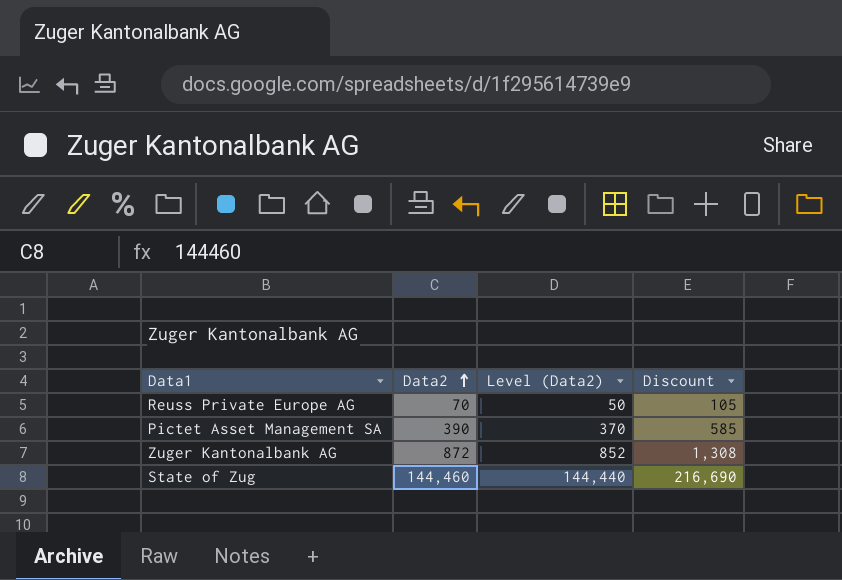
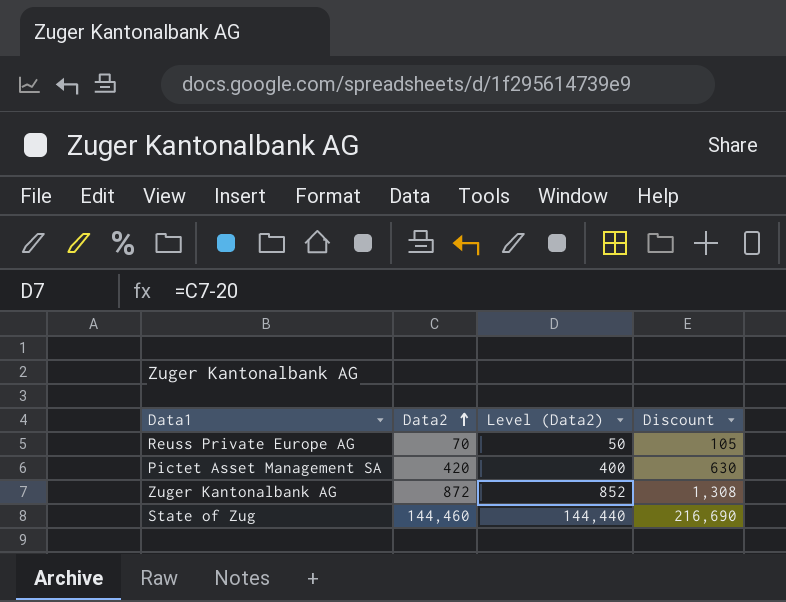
Pictet Asset Management SA | Data2: 390 -> 420
Pictet Asset Management SA | Level (Data2): 370 -> 400
Pictet Asset Management SA | Discount: 585 -> 630

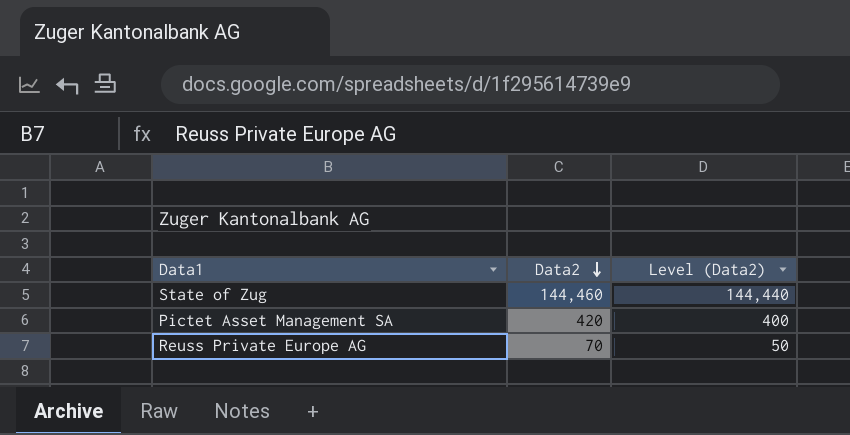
row order: Data2 ascending -> Data2 descending
column Discount | formula: [Data2] * 1.5 -> none
row Zuger Kantonalbank AG: 872 | 852 | 1,308 -> none

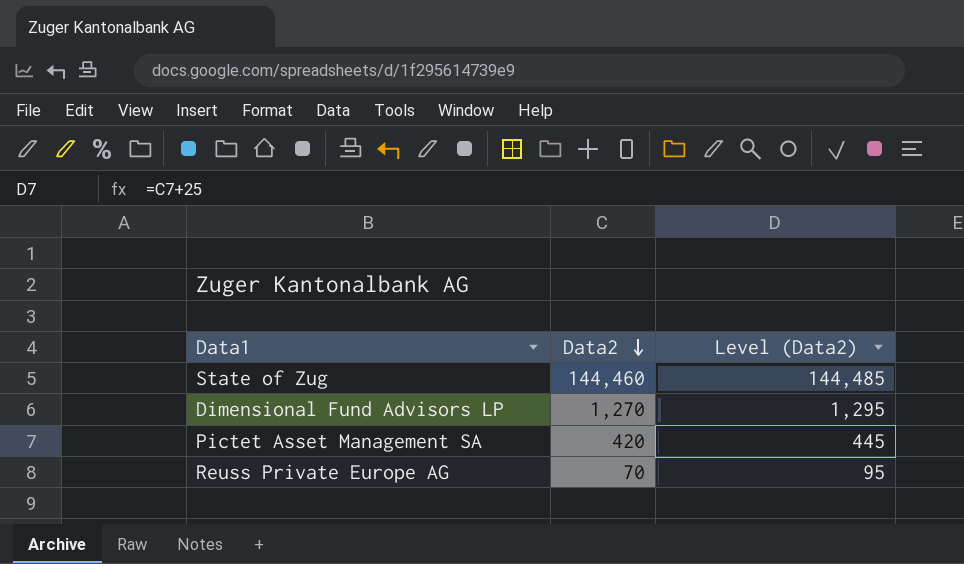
column Level (Data2) | formula: [Data2] - 20 -> [Data2] + 25
row Dimensional Fund Advisors LP: none -> 1,270 | 1,295

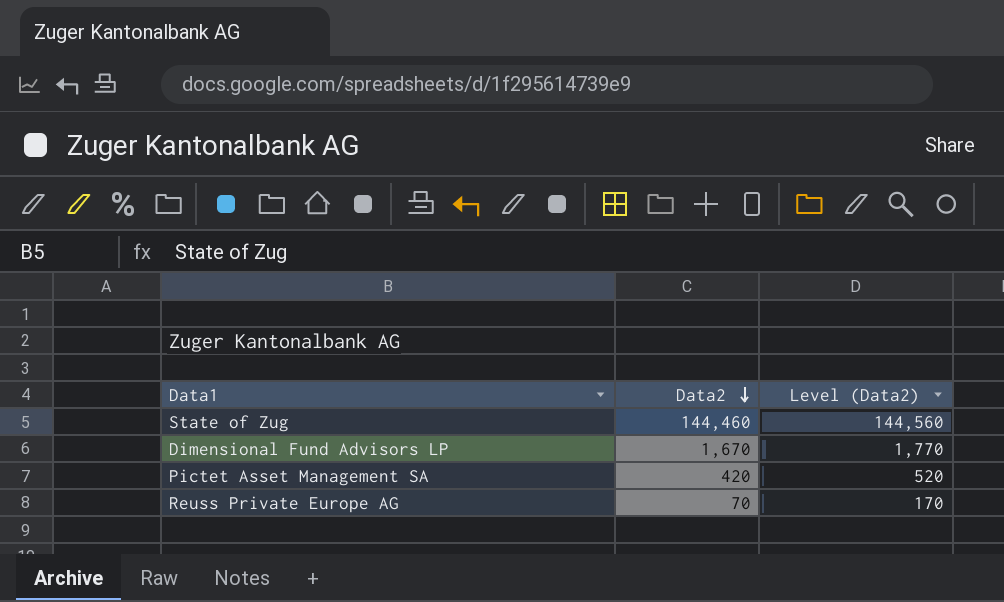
column Level (Data2) | formula: [Data2] + 25 -> [Data2] + 100
Dimensional Fund Advisors LP | Data2: 1,270 -> 1,670

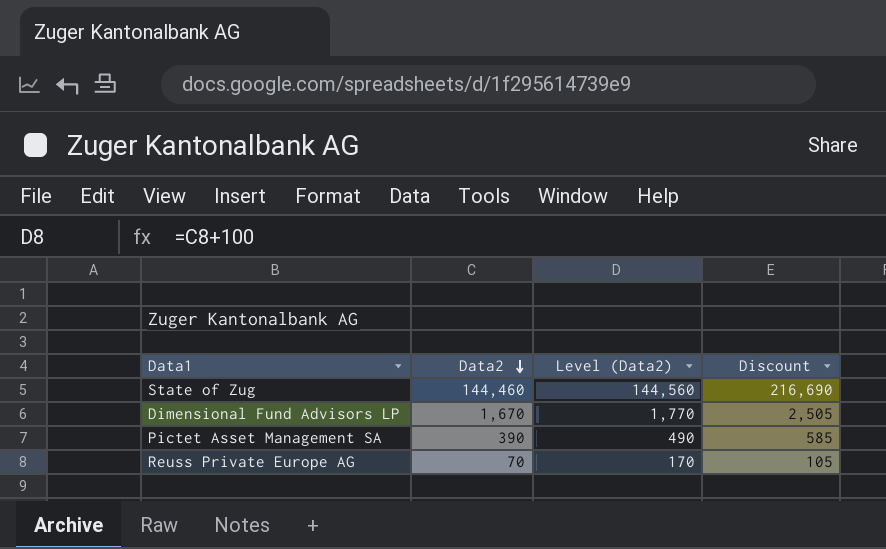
column Discount | formula: none -> [Data2] * 1.5
Pictet Asset Management SA | Data2: 420 -> 390
Pictet Asset Management SA | Level (Data2): 520 -> 490

